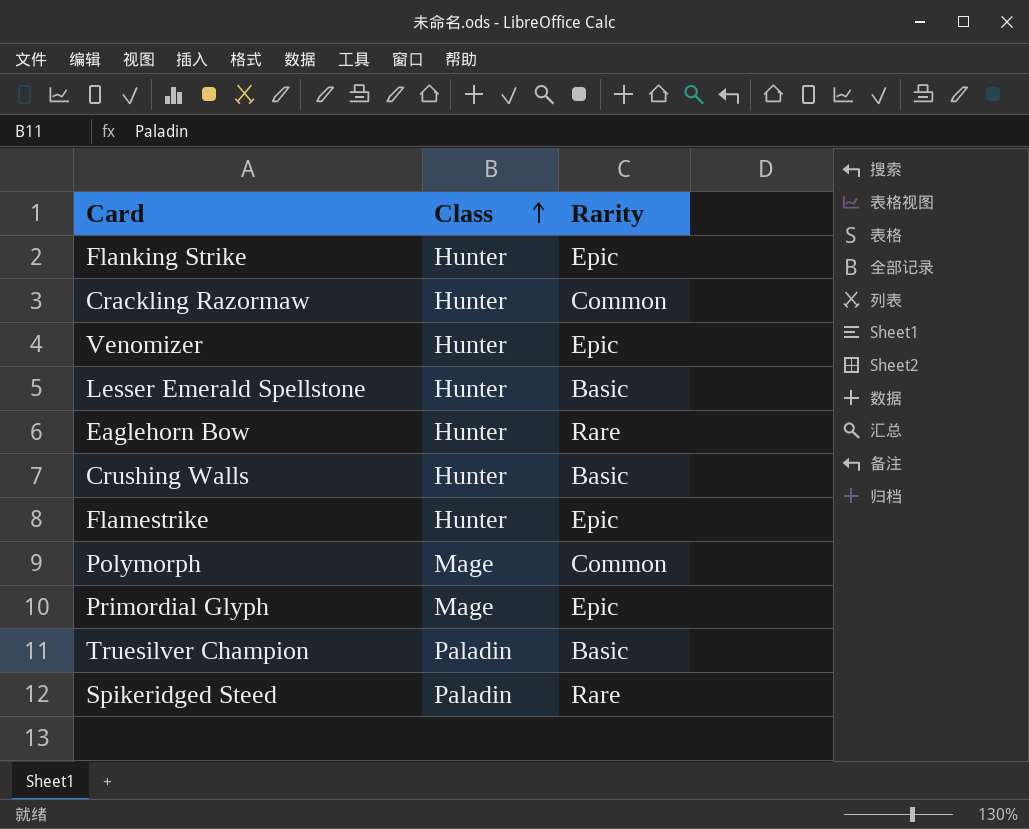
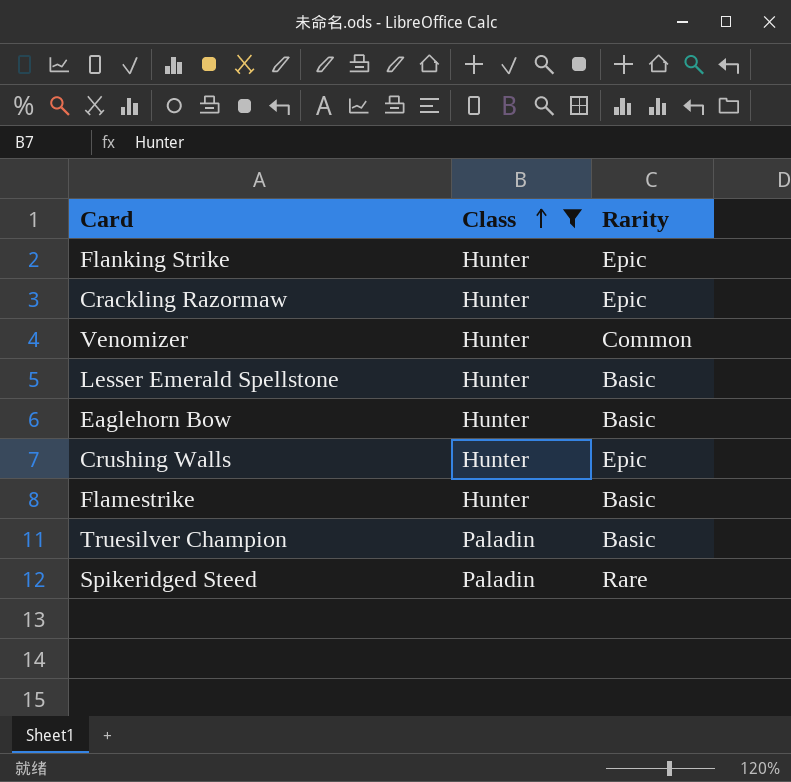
filter: none -> Class != Mage
Crackling Razormaw | Rarity: Common -> Epic
Venomizer | Rarity: Epic -> Common
Eaglehorn Bow | Rarity: Rare -> Basic
Crushing Walls | Rarity: Basic -> Epic
Flamestrike | Rarity: Epic -> Basic

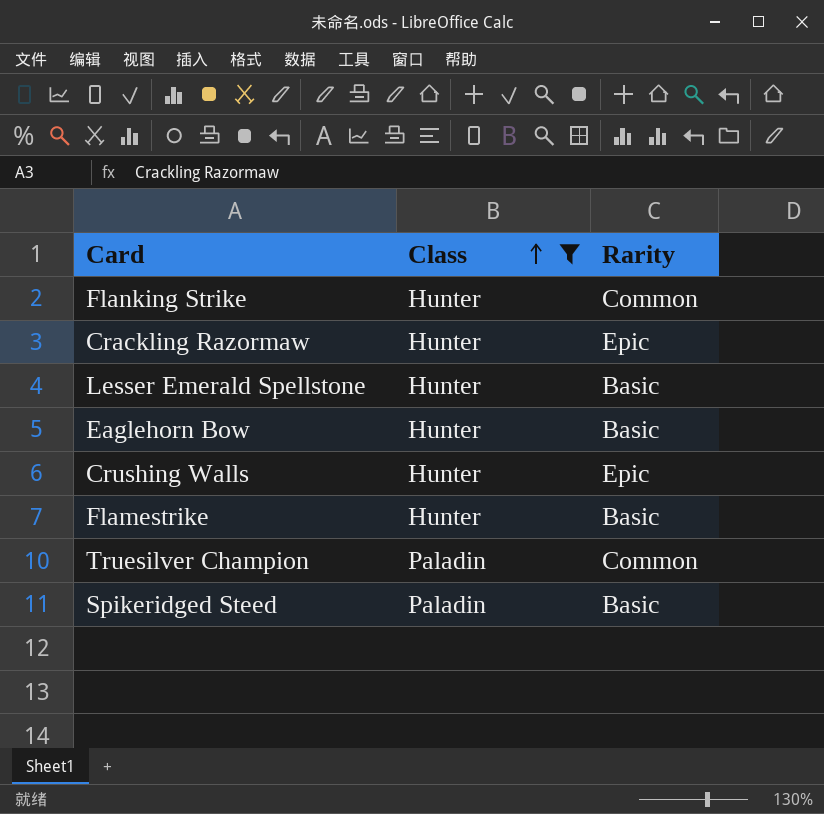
row Venomizer: Hunter | Common -> none
Flanking Strike | Rarity: Epic -> Common
Truesilver Champion | Rarity: Basic -> Common
Spikeridged Steed | Rarity: Rare -> Basic

